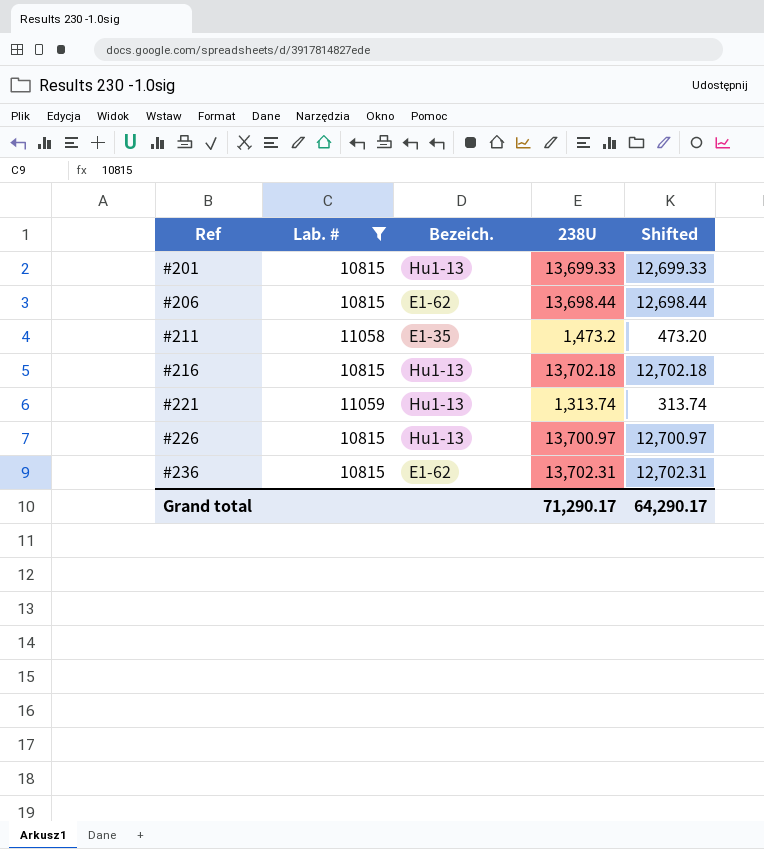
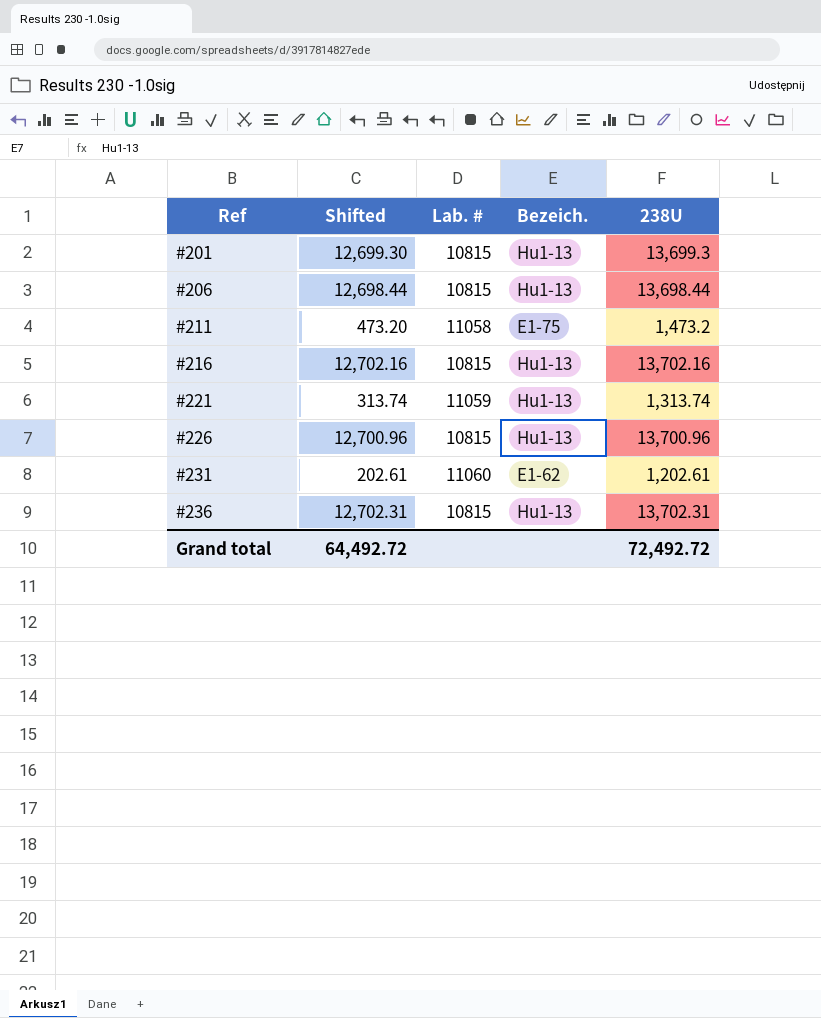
filter: Lab. # != 11060 -> none
column Shifted | position: 5 -> 2
#201 | Shifted: 12,699.33 -> 12,699.30
#201 | 238U: 13,699.33 -> 13,699.3
#206 | Bezeich.: E1-62 -> Hu1-13
#211 | Bezeich.: E1-35 -> E1-75
#216 | Shifted: 12,702.18 -> 12,702.16
#216 | 238U: 13,702.18 -> 13,702.16
#226 | Shifted: 12,700.97 -> 12,700.96
#226 | 238U: 13,700.97 -> 13,700.96
#236 | Bezeich.: E1-62 -> Hu1-13
Grand total | Shifted: 64,290.17 -> 64,492.72
Grand total | 238U: 71,290.17 -> 72,492.72

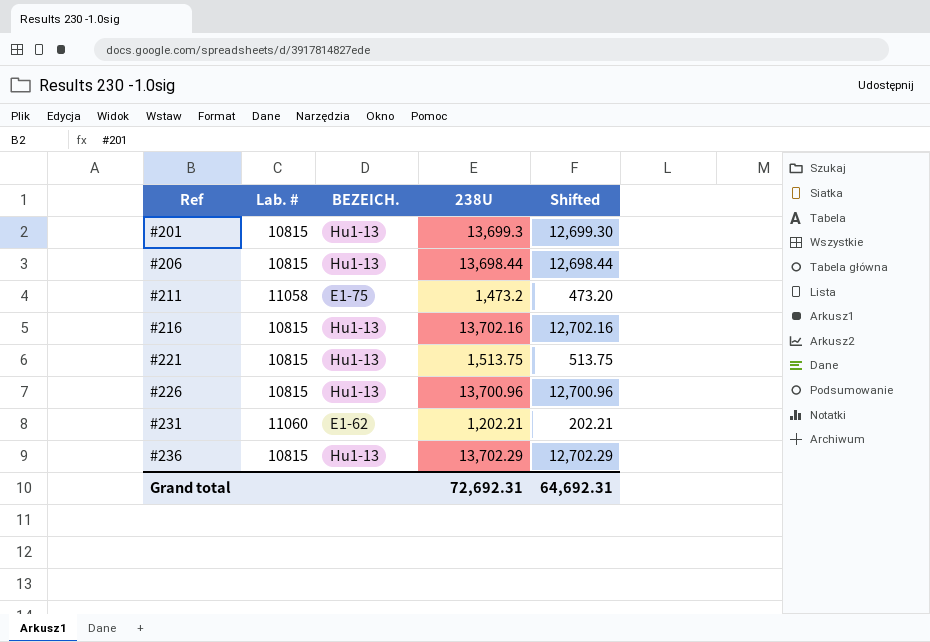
column name: Bezeich. -> BEZEICH.
column Shifted | position: 2 -> 5
#221 | Lab. #: 11059 -> 10815
#221 | 238U: 1,313.74 -> 1,513.75
#221 | Shifted: 313.74 -> 513.75
#231 | 238U: 1,202.61 -> 1,202.21
#231 | Shifted: 202.61 -> 202.21
#236 | 238U: 13,702.31 -> 13,702.29
#236 | Shifted: 12,702.31 -> 12,702.29
Grand total | 238U: 72,492.72 -> 72,692.31
Grand total | Shifted: 64,492.72 -> 64,692.31

